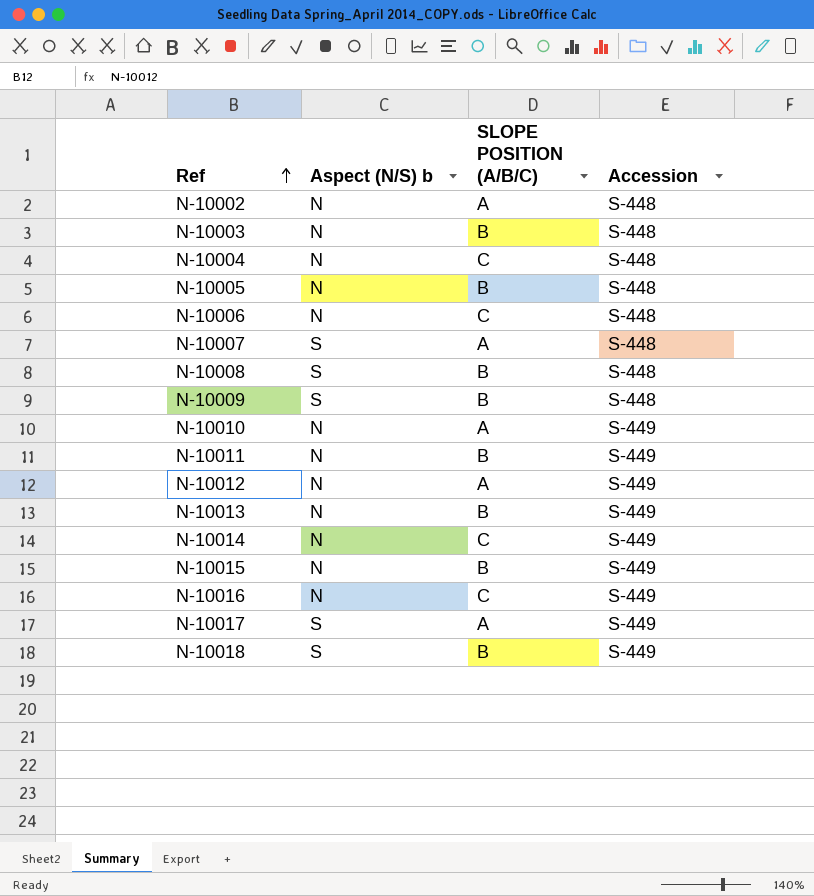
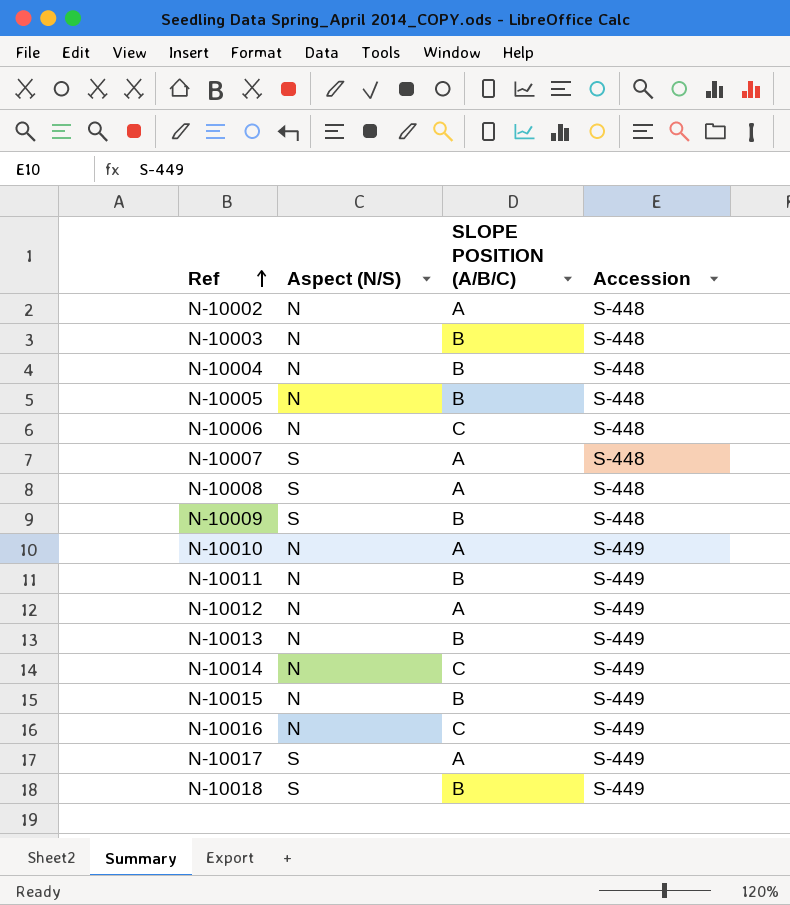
column name: Aspect (N/S) b -> Aspect (N/S)
N-10004 | SLOPE POSITION (A/B/C): C -> B
N-10008 | SLOPE POSITION (A/B/C): B -> A

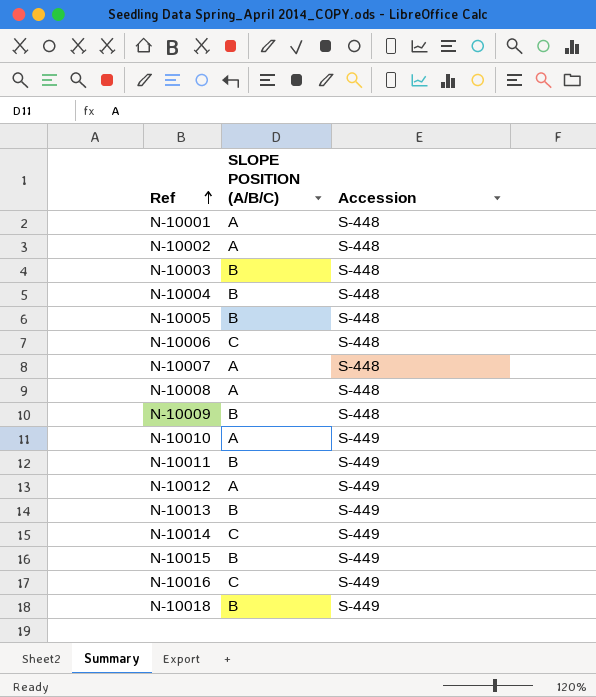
column Aspect (N/S) | position: 2 -> none
row N-10017: S | A | S-449 -> none
row N-10001: none -> A | S-448

